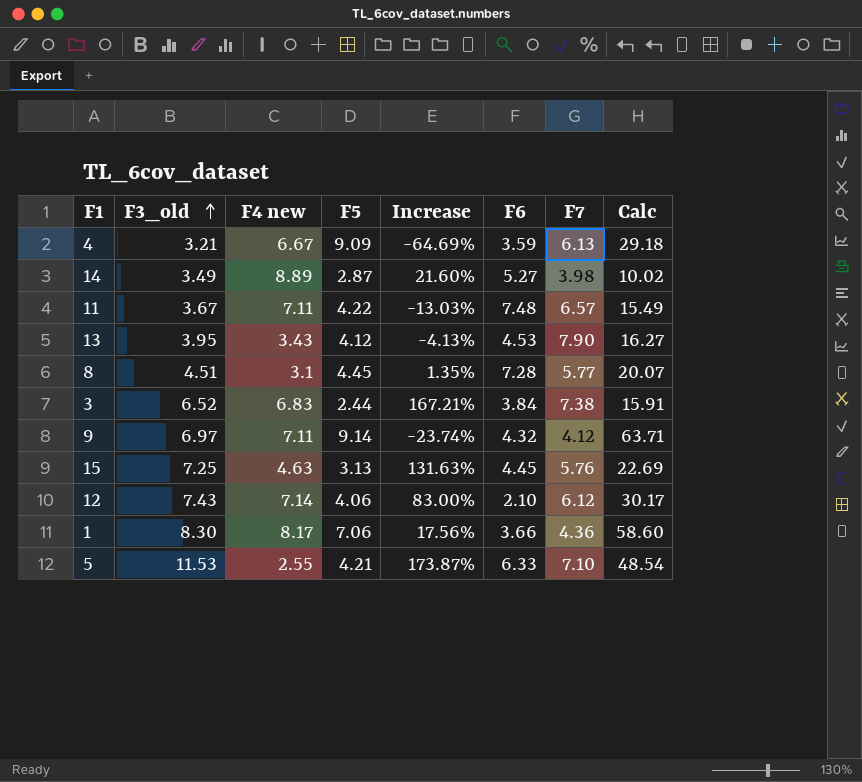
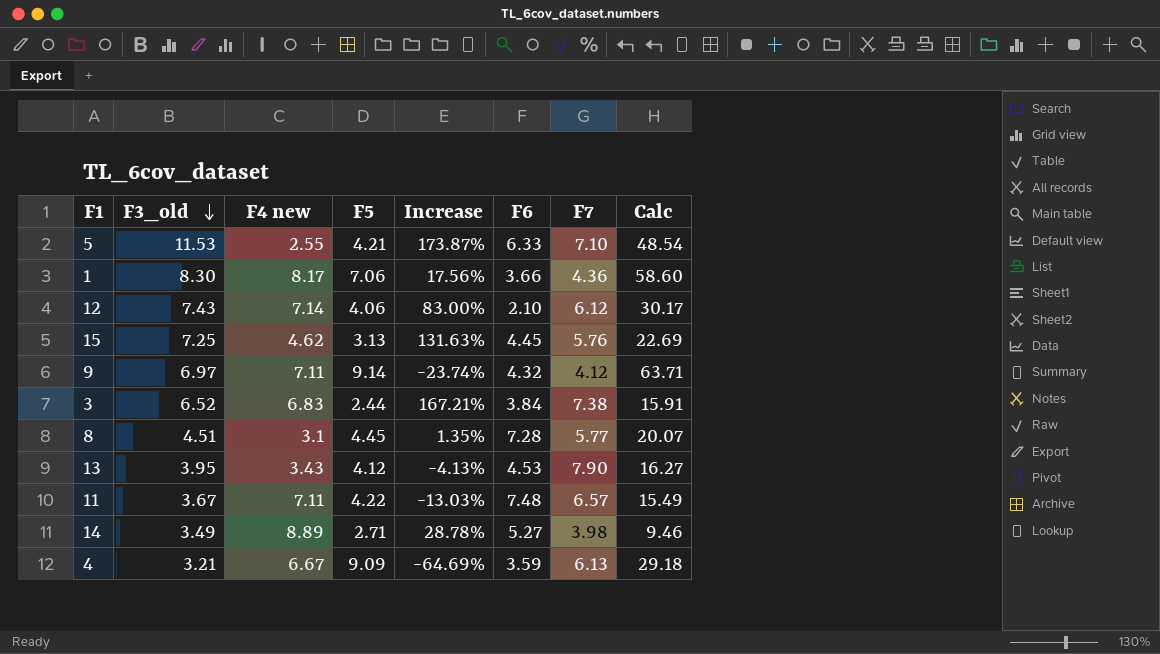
row order: F3_old ascending -> F3_old descending
15 | F4 new: 4.63 -> 4.62
14 | F5: 2.87 -> 2.71
14 | Increase: 21.60% -> 28.78%
14 | Calc: 10.02 -> 9.46

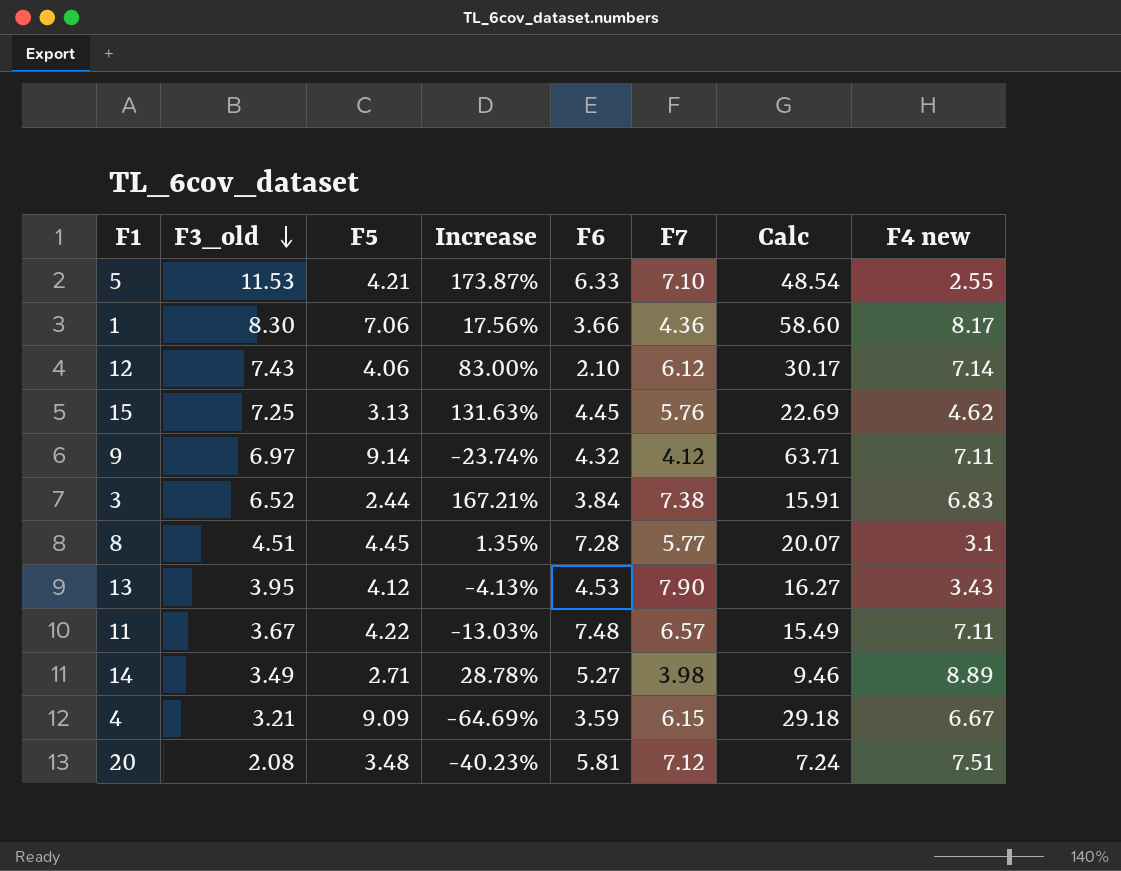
column F4 new | position: 3 -> 8
4 | F7: 6.13 -> 6.15
row 20: none -> 2.08 | 3.48 | -40.23% | 5.81 | 7.12 | 7.24 | 7.51

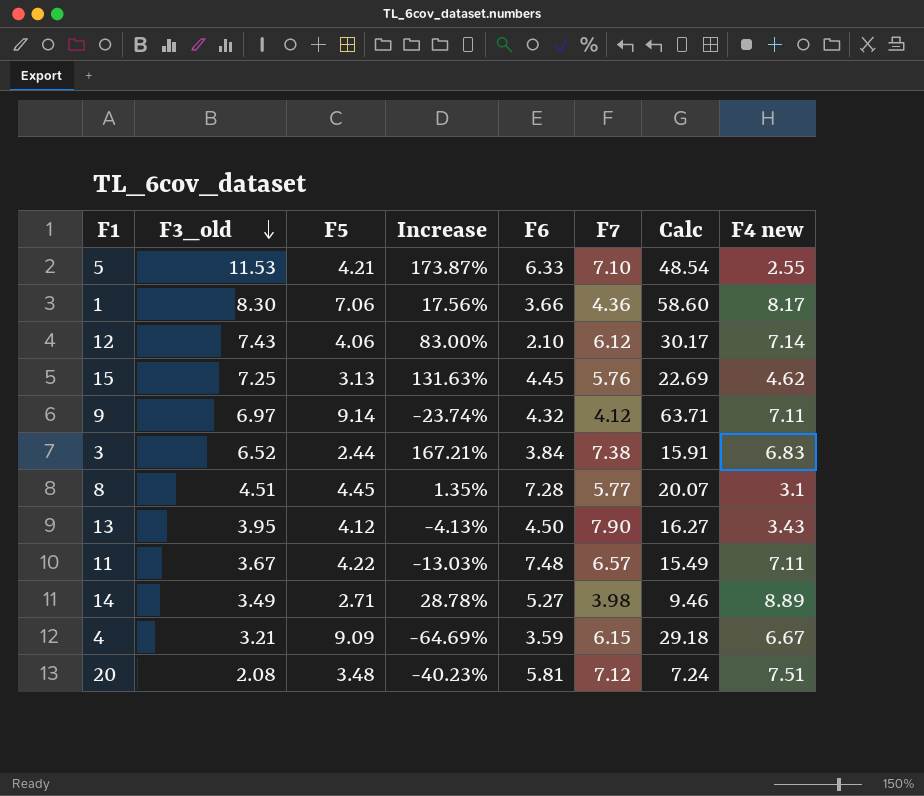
13 | F6: 4.53 -> 4.50

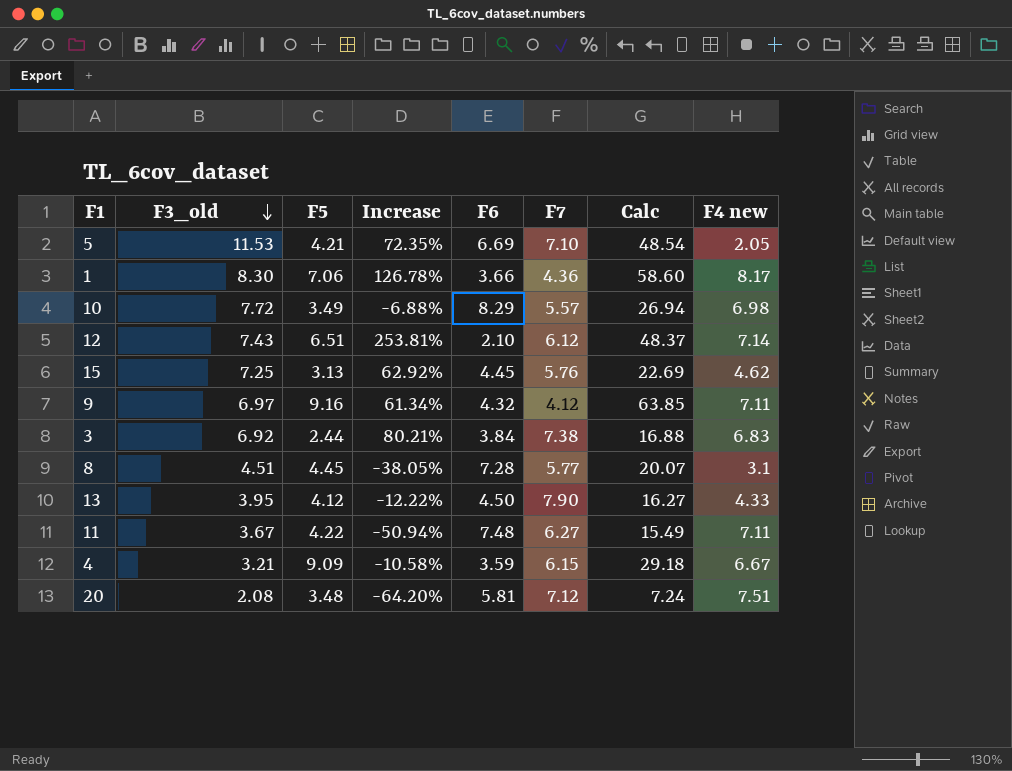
column Increase | formula: ([F3_old] - [F5]) / [F5] -> ([F3_old] - [F6]) / [F6]
row 14: 3.49 | 2.71 | 28.78% | 5.27 | 3.98 | 9.46 | 8.89 -> none
5 | F6: 6.33 -> 6.69
5 | F4 new: 2.55 -> 2.05
row 10: none -> 7.72 | 3.49 | -6.88% | 8.29 | 5.57 | 26.94 | 6.98
12 | F5: 4.06 -> 6.51
12 | Calc: 30.17 -> 48.37
9 | F5: 9.14 -> 9.16
9 | Calc: 63.71 -> 63.85
3 | F3_old: 6.52 -> 6.92
3 | Calc: 15.91 -> 16.88
13 | F4 new: 3.43 -> 4.33
11 | F7: 6.57 -> 6.27

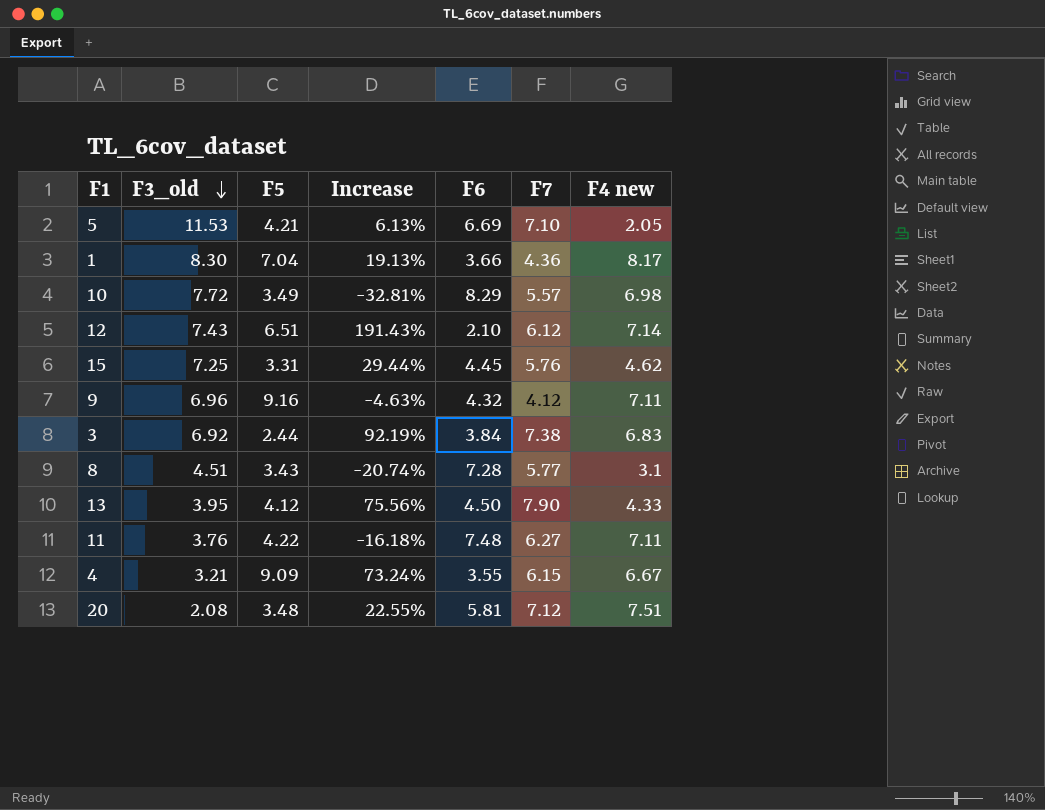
column Calc | formula: [F3_old] * [F5] -> none
column Increase | formula: ([F3_old] - [F6]) / [F6] -> ([F7] - [F6]) / [F6]
1 | F5: 7.06 -> 7.04
15 | F5: 3.13 -> 3.31
9 | F3_old: 6.97 -> 6.96
8 | F5: 4.45 -> 3.43
11 | F3_old: 3.67 -> 3.76
4 | F6: 3.59 -> 3.55

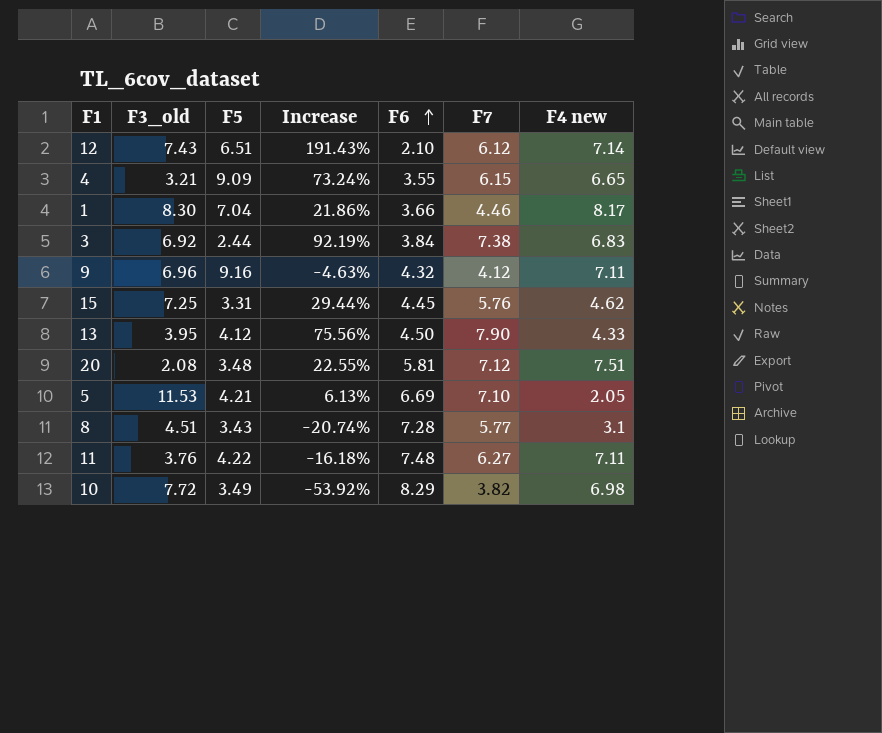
row order: F3_old descending -> F6 ascending
4 | F4 new: 6.67 -> 6.65
1 | Increase: 19.13% -> 21.86%
1 | F7: 4.36 -> 4.46
10 | Increase: -32.81% -> -53.92%
10 | F7: 5.57 -> 3.82

